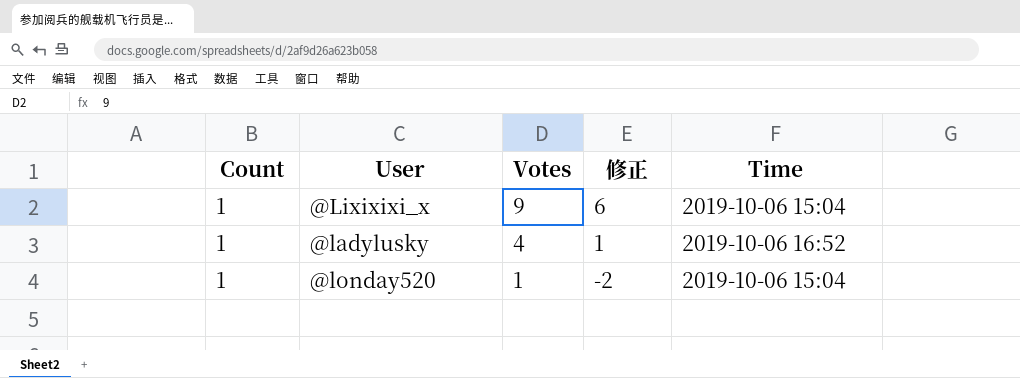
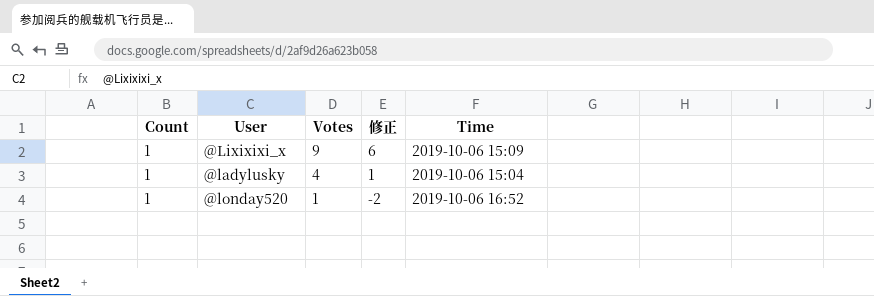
@Lixixixi_x | Time: 2019-10-06 15:04 -> 2019-10-06 15:09
@ladylusky | Time: 2019-10-06 16:52 -> 2019-10-06 15:04
@londay520 | Time: 2019-10-06 15:04 -> 2019-10-06 16:52

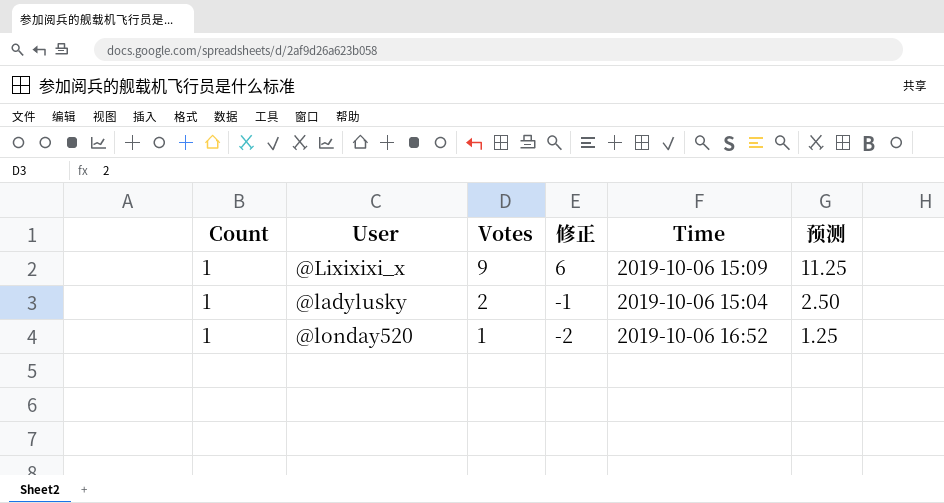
column 预测 | formula: none -> [Votes] * 1.25
@ladylusky | Votes: 4 -> 2
@ladylusky | 修正: 1 -> -1

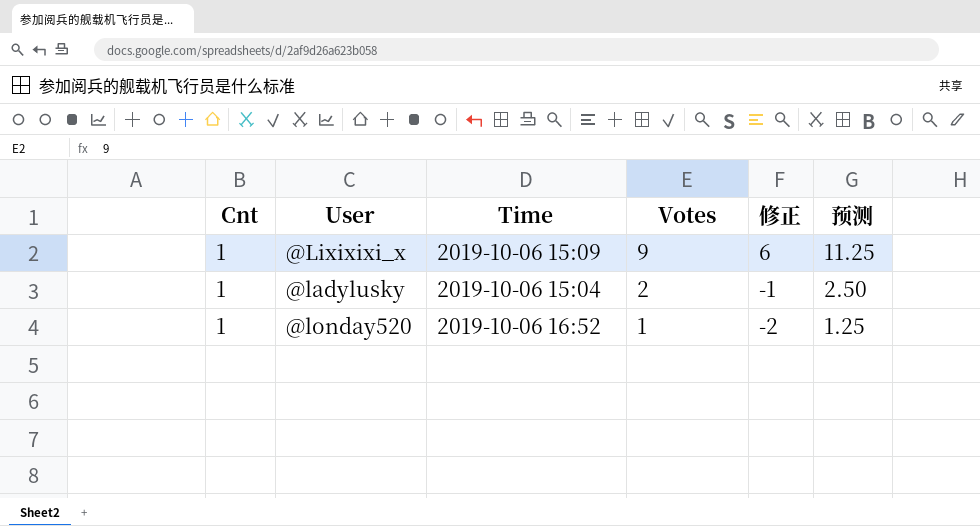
column name: Count -> Cnt
column Time | position: 5 -> 3

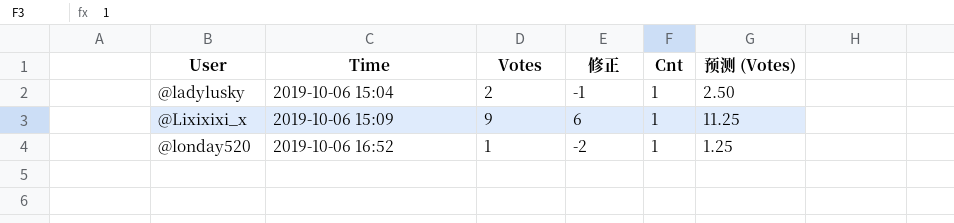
row order: Votes descending -> User ascending
column Cnt | position: 1 -> 5
column name: 预测 -> 预测 (Votes)

